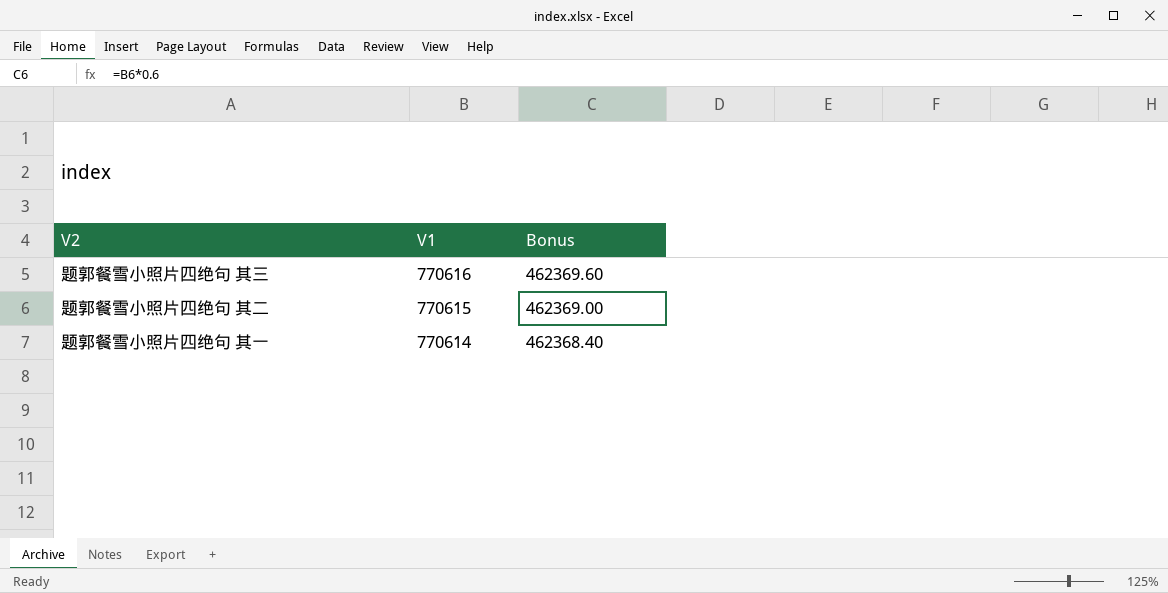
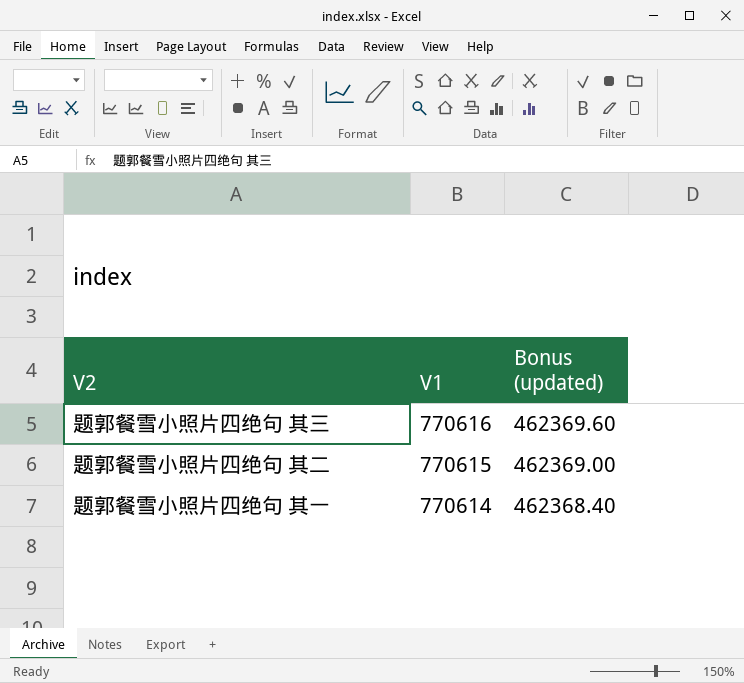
column name: Bonus -> Bonus (updated)

